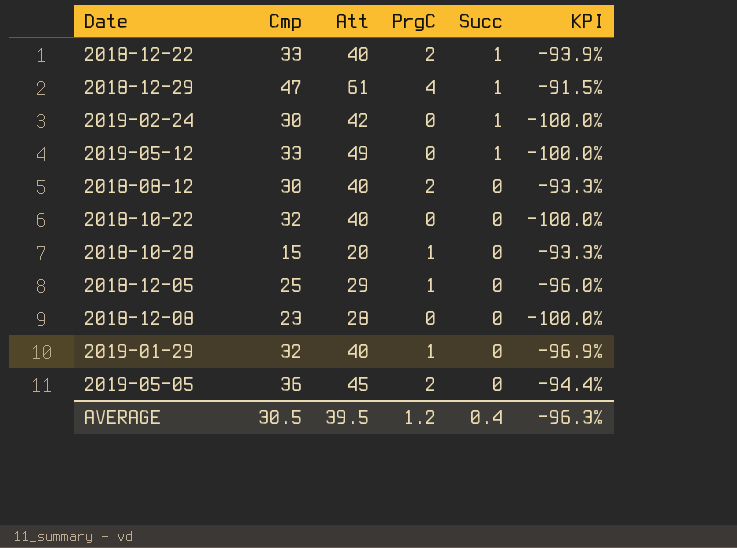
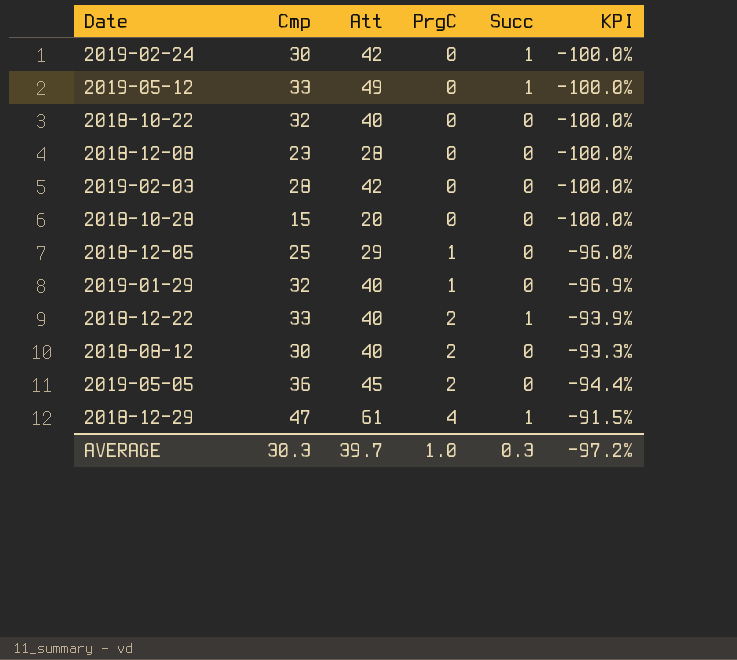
row order: Succ descending -> PrgC ascending
row 2019-02-03: none -> 28 | 42 | 0 | 0 | -100.0%
2018-10-28 | PrgC: 1 -> 0
2018-10-28 | KPI: -93.3% -> -100.0%
AVERAGE | Cmp: 30.5 -> 30.3
AVERAGE | Att: 39.5 -> 39.7
AVERAGE | PrgC: 1.2 -> 1.0
AVERAGE | Succ: 0.4 -> 0.3
AVERAGE | KPI: -96.3% -> -97.2%

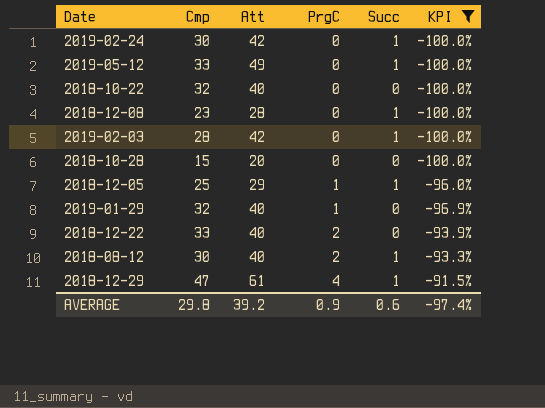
filter: none -> KPI != -94.4%
2018-12-08 | Succ: 0 -> 1
2019-02-03 | Succ: 0 -> 1
2018-12-05 | Succ: 0 -> 1
2018-12-22 | Succ: 1 -> 0
2018-08-12 | Succ: 0 -> 1
AVERAGE | Cmp: 30.3 -> 29.8
AVERAGE | Att: 39.7 -> 39.2
AVERAGE | PrgC: 1.0 -> 0.9
AVERAGE | Succ: 0.3 -> 0.6
AVERAGE | KPI: -97.2% -> -97.4%

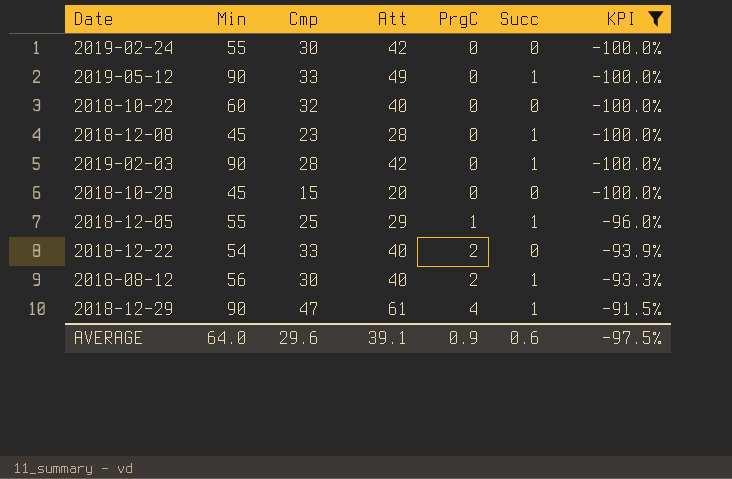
column Min | position: none -> 2
row 2019-01-29: 32 | 40 | 1 | 0 | -96.9% -> none
2019-02-24 | Succ: 1 -> 0
AVERAGE | Cmp: 29.8 -> 29.6
AVERAGE | Att: 39.2 -> 39.1
AVERAGE | KPI: -97.4% -> -97.5%

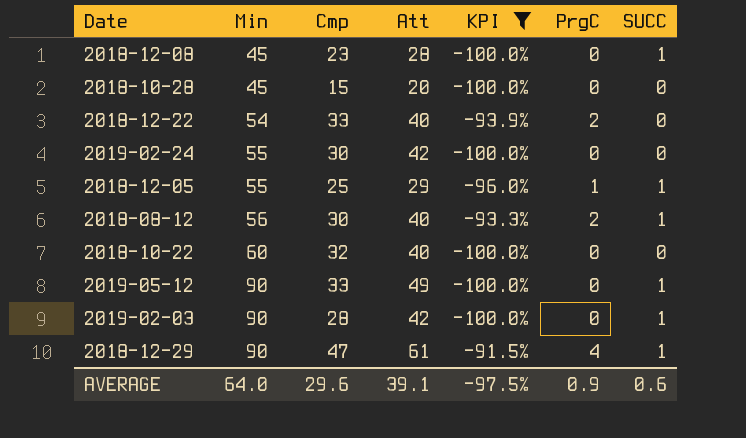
row order: PrgC ascending -> Min ascending
column KPI | position: 7 -> 5
column name: Succ -> SUCC

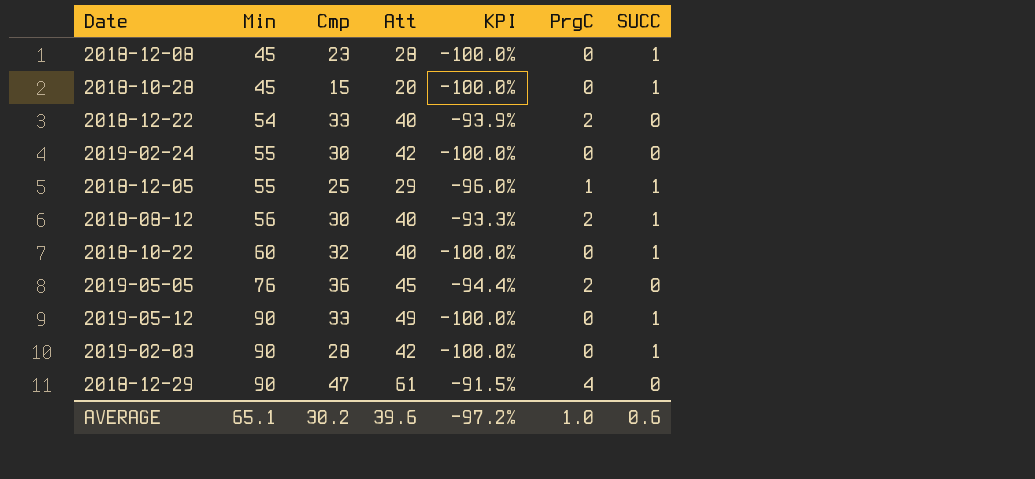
filter: KPI != -94.4% -> none
2018-10-28 | SUCC: 0 -> 1
2018-10-22 | SUCC: 0 -> 1
2018-12-29 | SUCC: 1 -> 0
AVERAGE | Min: 64.0 -> 65.1
AVERAGE | Cmp: 29.6 -> 30.2
AVERAGE | Att: 39.1 -> 39.6
AVERAGE | KPI: -97.5% -> -97.2%
AVERAGE | PrgC: 0.9 -> 1.0

